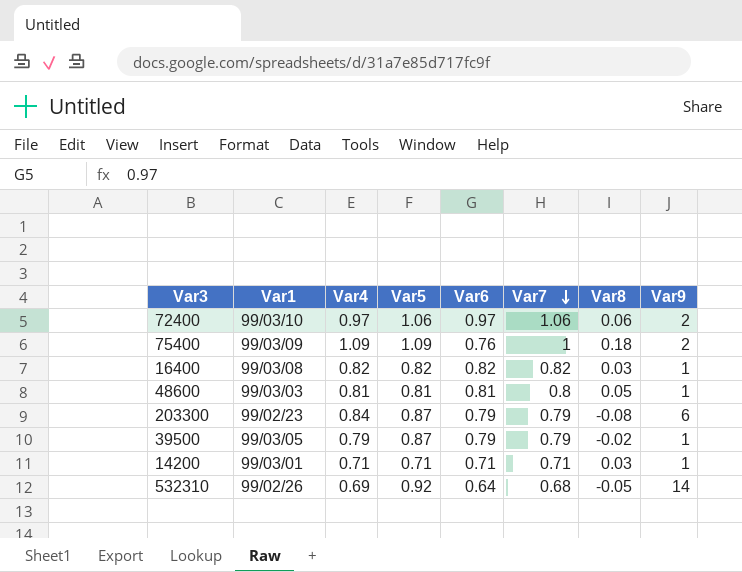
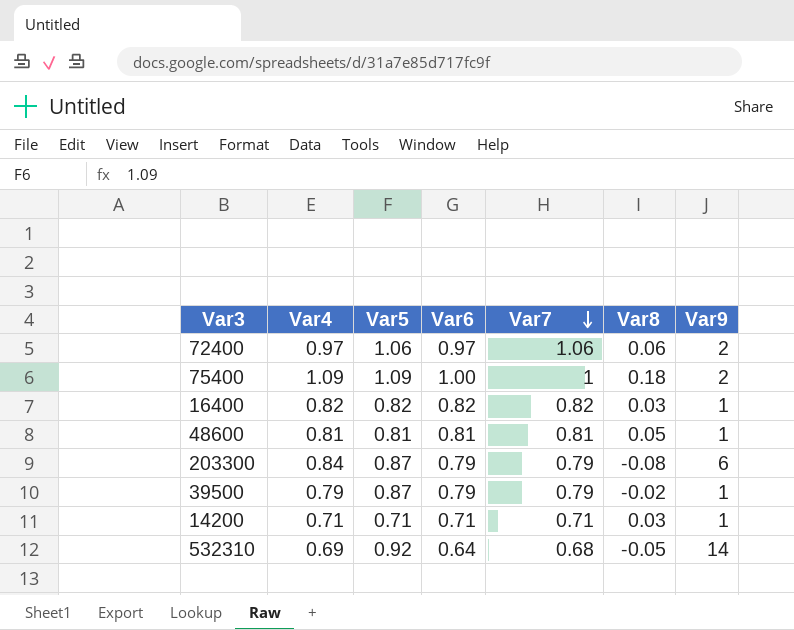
column Var1 | position: 2 -> none
75400 | Var6: 0.76 -> 1.00
48600 | Var7: 0.8 -> 0.81

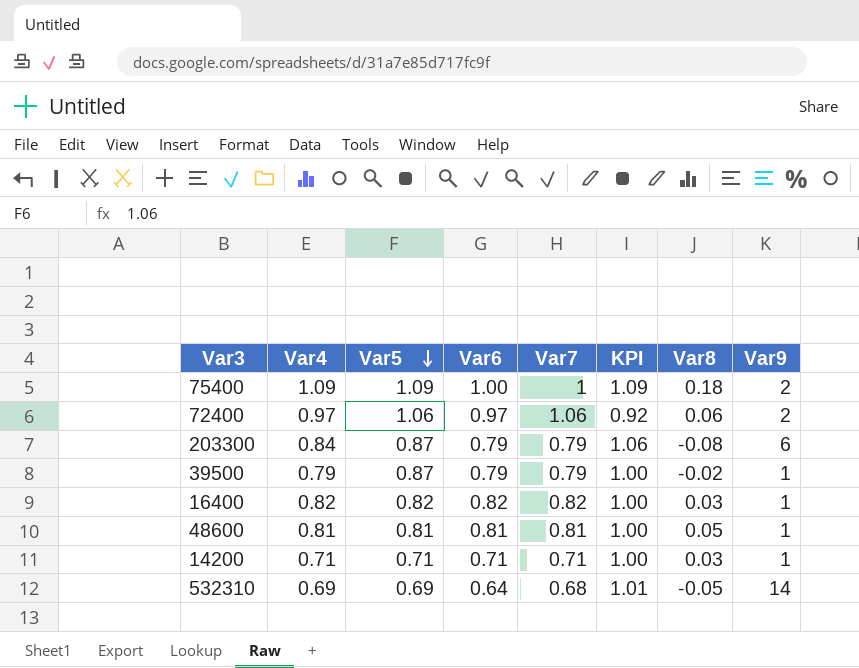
row order: Var7 descending -> Var5 descending
column KPI | formula: none -> [Var4] / [Var7]
532310 | Var5: 0.92 -> 0.69

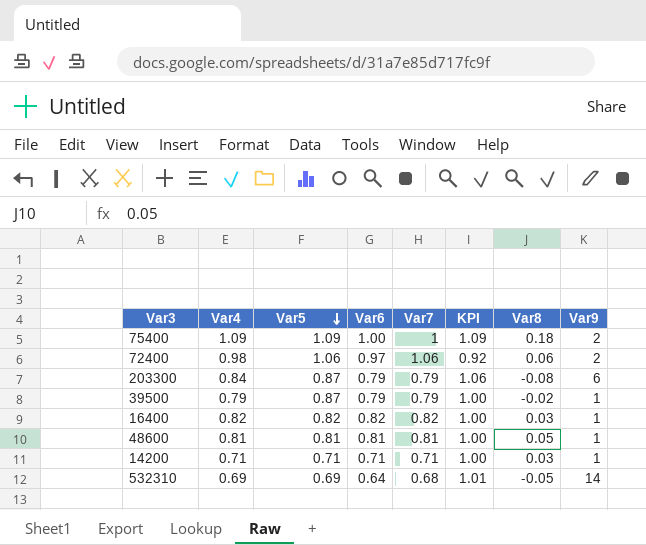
72400 | Var4: 0.97 -> 0.98

